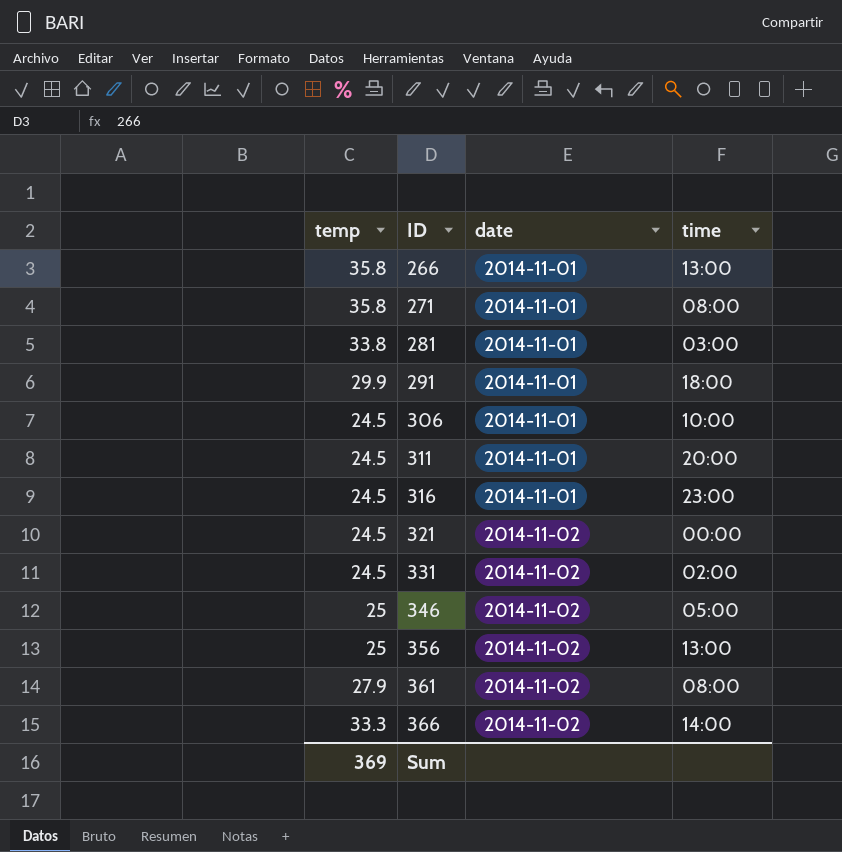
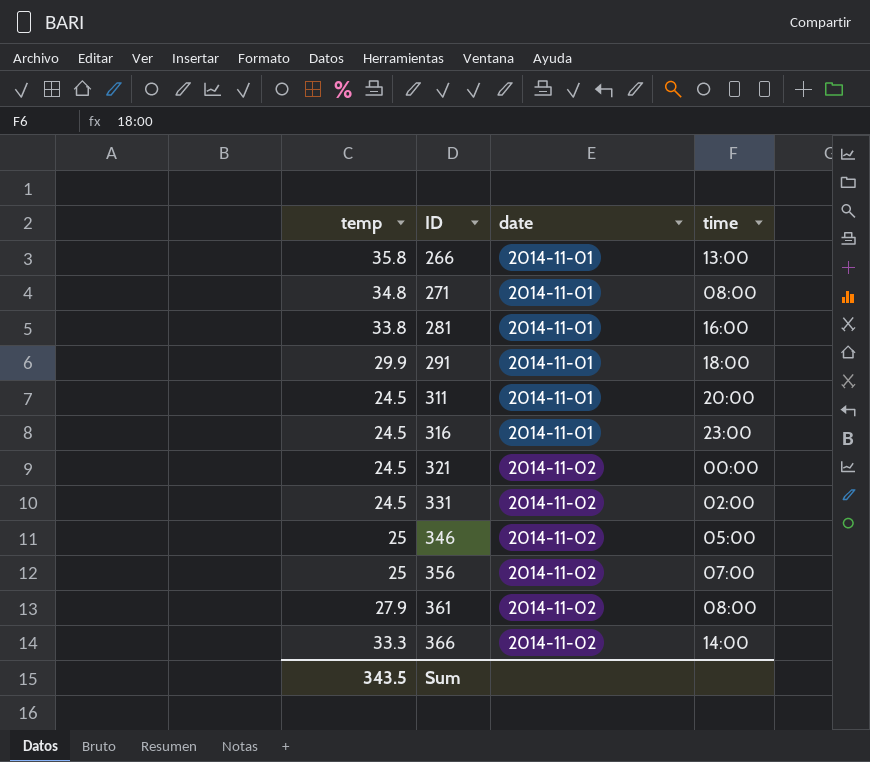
row 306: 24.5 | 2014-11-01 | 10:00 -> none
271 | temp: 35.8 -> 34.8
281 | time: 03:00 -> 16:00
356 | time: 13:00 -> 07:00
Sum | temp: 369 -> 343.5

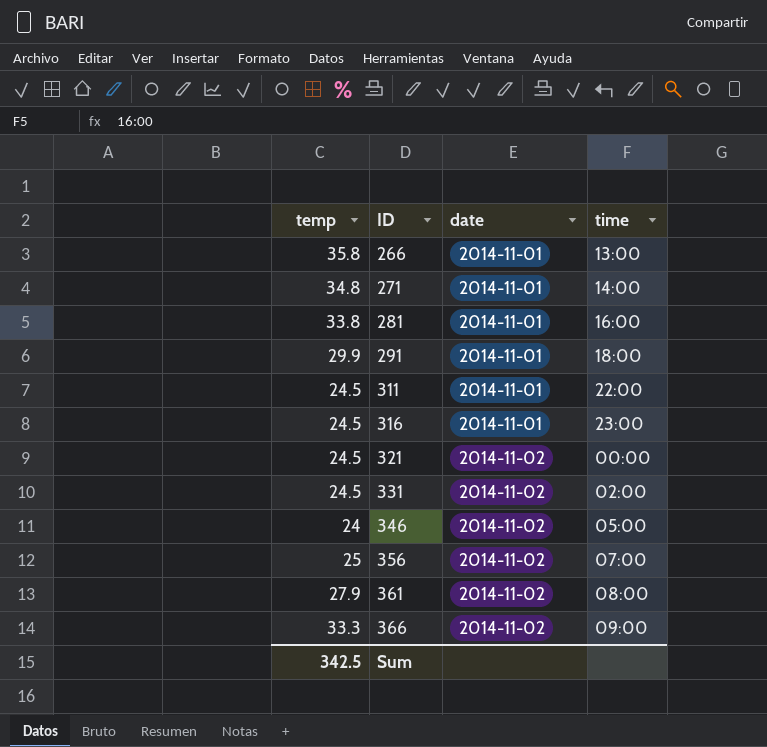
271 | time: 08:00 -> 14:00
311 | time: 20:00 -> 22:00
346 | temp: 25 -> 24
366 | time: 14:00 -> 09:00
Sum | temp: 343.5 -> 342.5

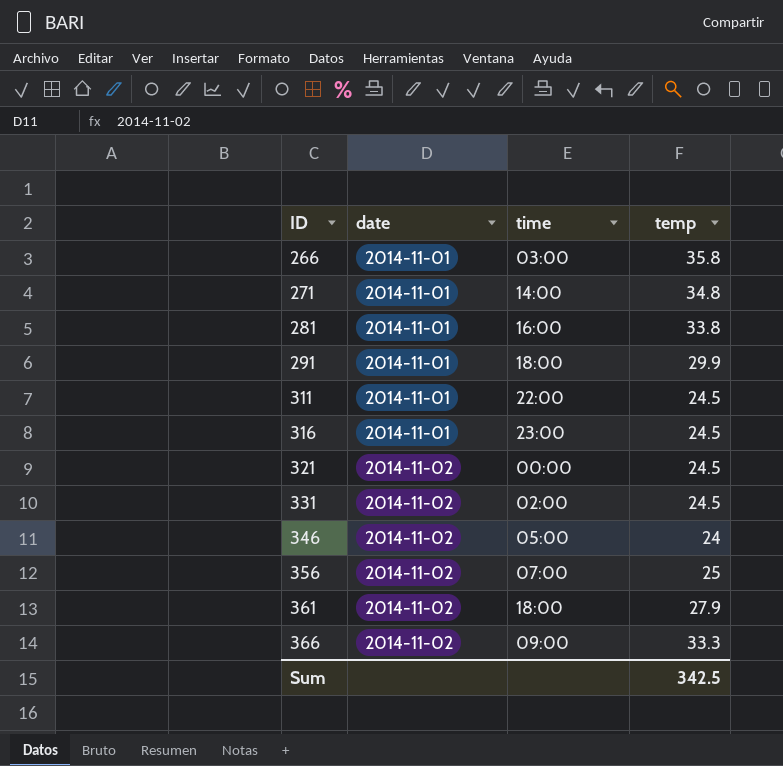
column temp | position: 1 -> 4
266 | time: 13:00 -> 03:00
361 | time: 08:00 -> 18:00

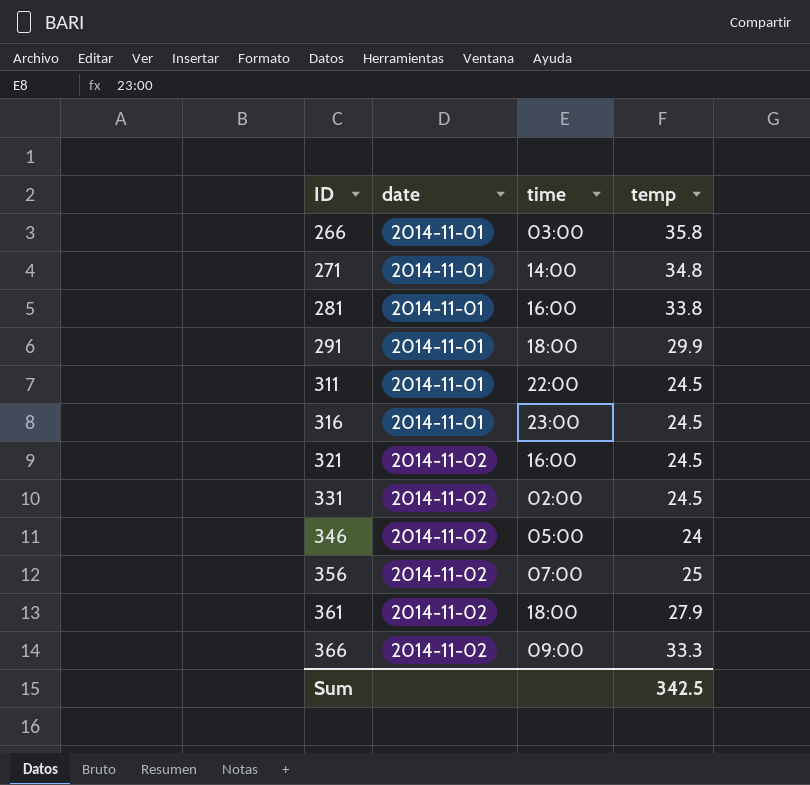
321 | time: 00:00 -> 16:00

